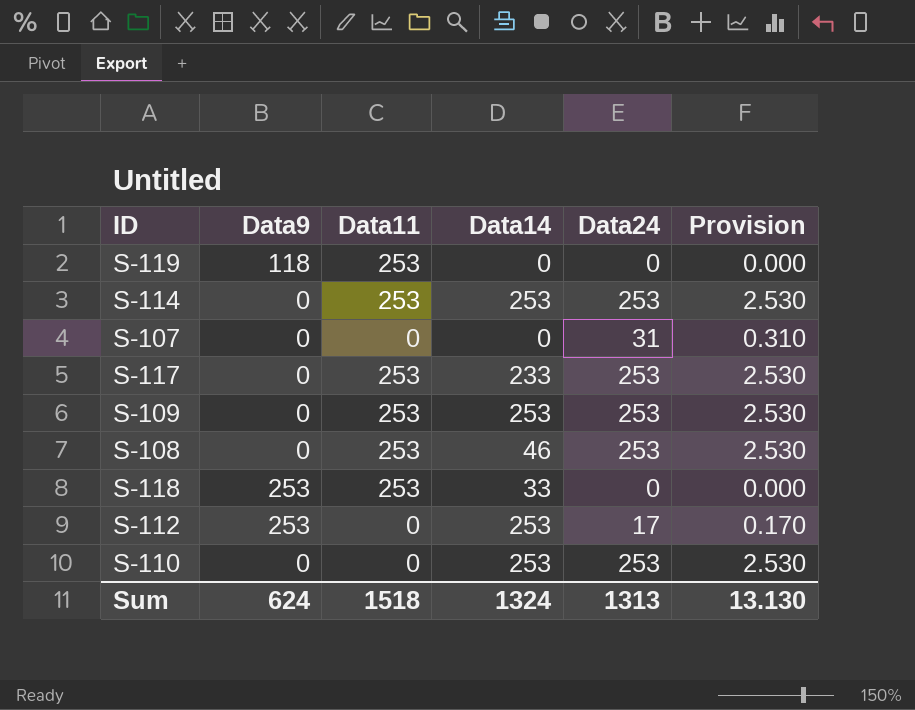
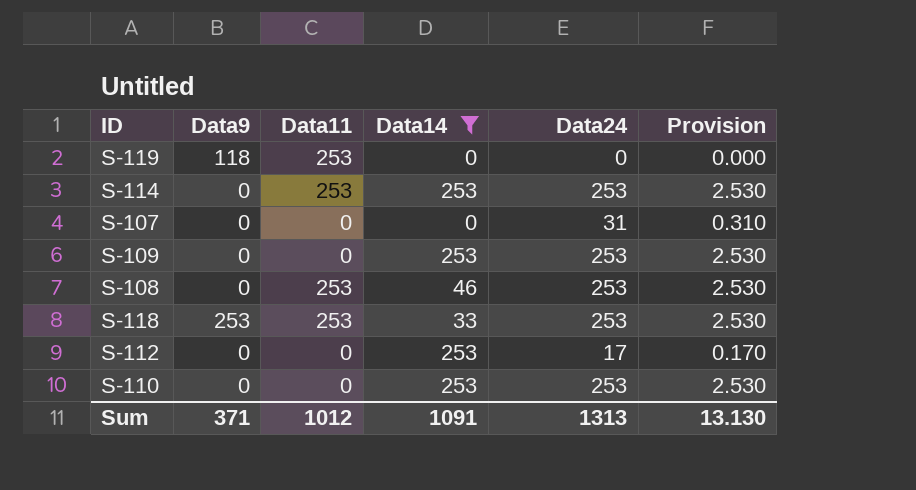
filter: none -> Data14 != 233
S-109 | Data11: 253 -> 0
S-118 | Data24: 0 -> 253
S-118 | Provision: 0.000 -> 2.530
S-112 | Data9: 253 -> 0
Sum | Data9: 624 -> 371
Sum | Data11: 1518 -> 1012
Sum | Data14: 1324 -> 1091

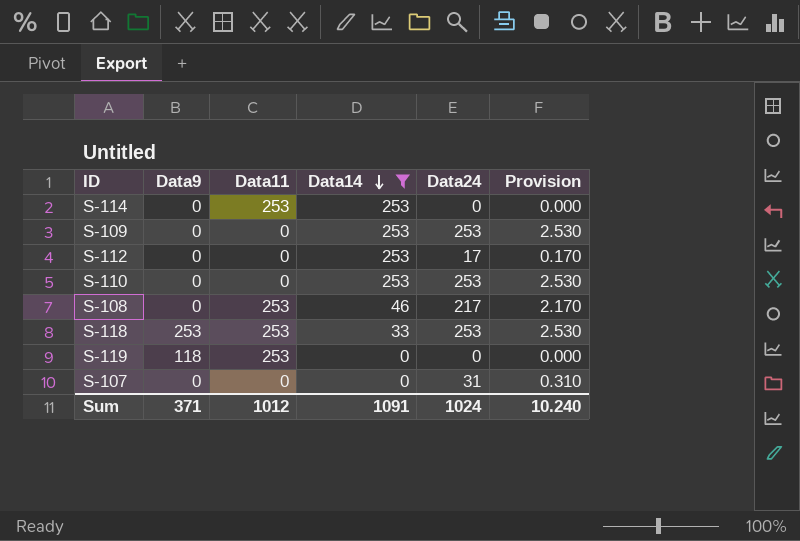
row order: none -> Data14 descending
S-114 | Data24: 253 -> 0
S-114 | Provision: 2.530 -> 0.000
S-108 | Data24: 253 -> 217
S-108 | Provision: 2.530 -> 2.170
Sum | Data24: 1313 -> 1024
Sum | Provision: 13.130 -> 10.240

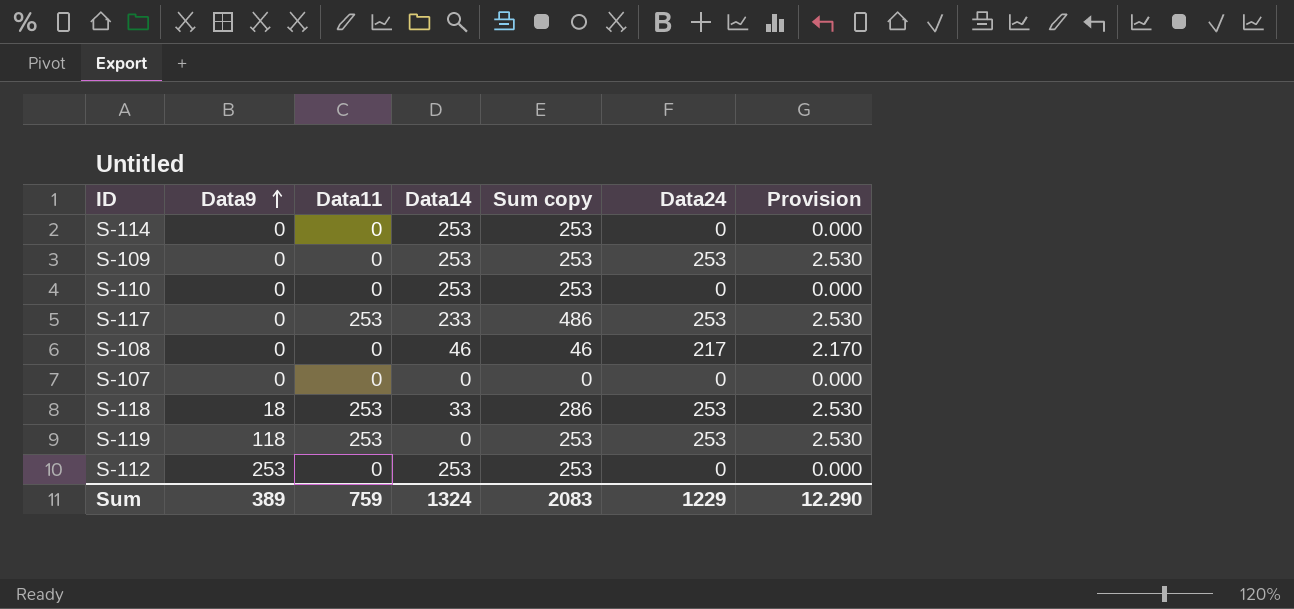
filter: Data14 != 233 -> none
row order: Data14 descending -> Data9 ascending
column Sum copy | formula: none -> [Data11] + [Data14]
S-114 | Data11: 253 -> 0
S-110 | Data24: 253 -> 0
S-110 | Provision: 2.530 -> 0.000
S-108 | Data11: 253 -> 0
S-107 | Data24: 31 -> 0
S-107 | Provision: 0.310 -> 0.000
S-118 | Data9: 253 -> 18
S-119 | Data24: 0 -> 253
S-119 | Provision: 0.000 -> 2.530
S-112 | Data9: 0 -> 253
S-112 | Data24: 17 -> 0
S-112 | Provision: 0.170 -> 0.000
Sum | Data9: 371 -> 389
Sum | Data11: 1012 -> 759
Sum | Data14: 1091 -> 1324
Sum | Data24: 1024 -> 1229
Sum | Provision: 10.240 -> 12.290

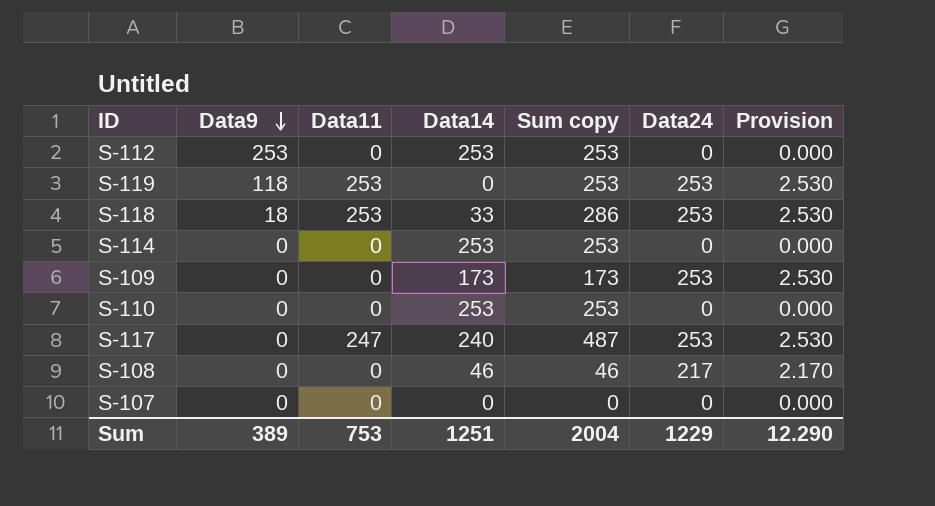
row order: Data9 ascending -> Data9 descending
S-109 | Data14: 253 -> 173
S-109 | Sum copy: 253 -> 173
S-117 | Data11: 253 -> 247
S-117 | Data14: 233 -> 240
S-117 | Sum copy: 486 -> 487
Sum | Data11: 759 -> 753
Sum | Data14: 1324 -> 1251
Sum | Sum copy: 2083 -> 2004

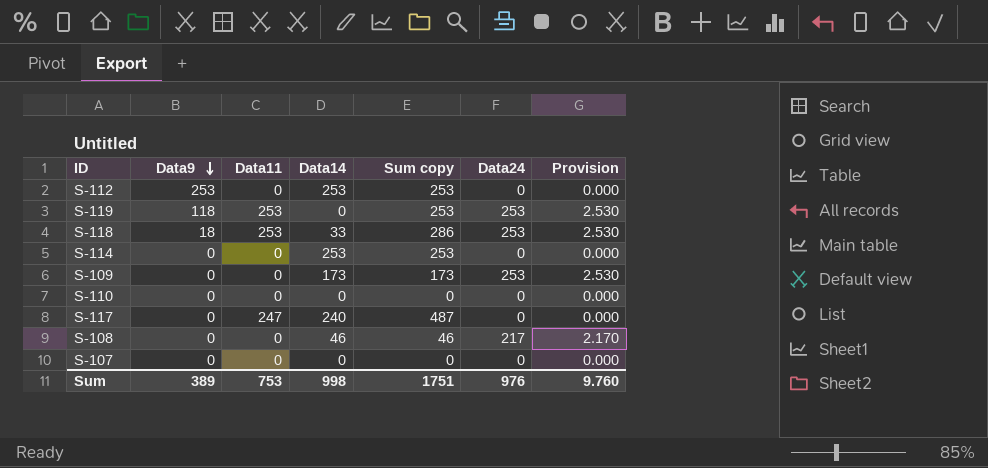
S-110 | Data14: 253 -> 0
S-110 | Sum copy: 253 -> 0
S-117 | Data24: 253 -> 0
S-117 | Provision: 2.530 -> 0.000
Sum | Data14: 1251 -> 998
Sum | Sum copy: 2004 -> 1751
Sum | Data24: 1229 -> 976
Sum | Provision: 12.290 -> 9.760

